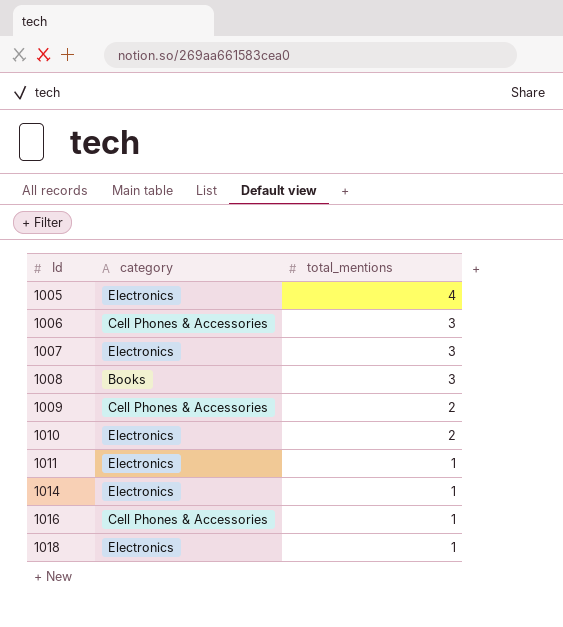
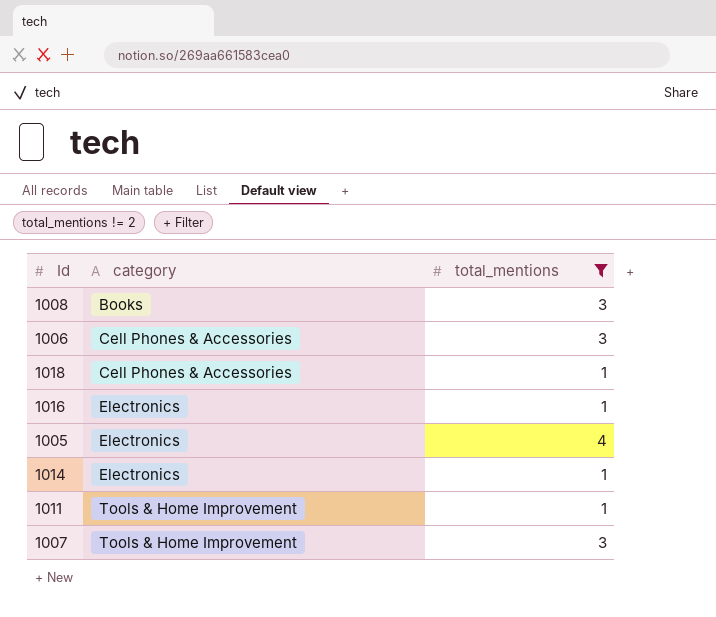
filter: none -> total_mentions != 2
row order: Id ascending -> category ascending
1018 | category: Electronics -> Cell Phones & Accessories
1016 | category: Cell Phones & Accessories -> Electronics
1011 | category: Electronics -> Tools & Home Improvement
1007 | category: Electronics -> Tools & Home Improvement

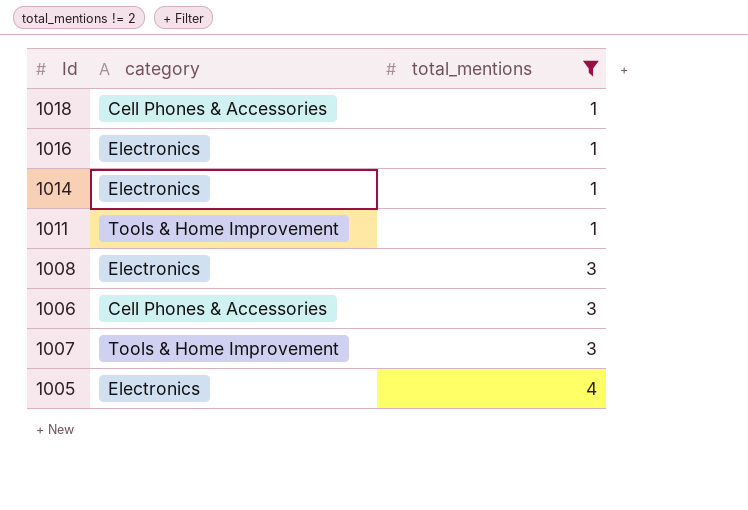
row order: category ascending -> total_mentions ascending
1008 | category: Books -> Electronics

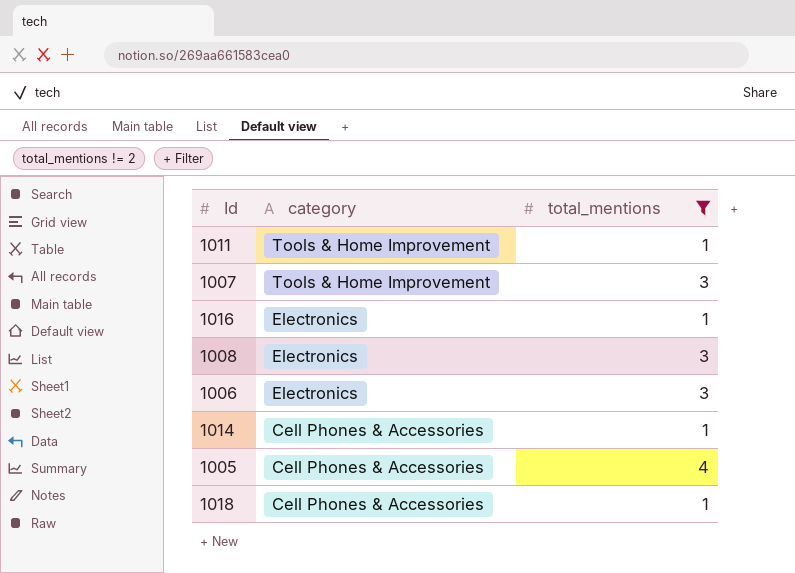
row order: total_mentions ascending -> category descending
1006 | category: Cell Phones & Accessories -> Electronics
1014 | category: Electronics -> Cell Phones & Accessories
1005 | category: Electronics -> Cell Phones & Accessories

